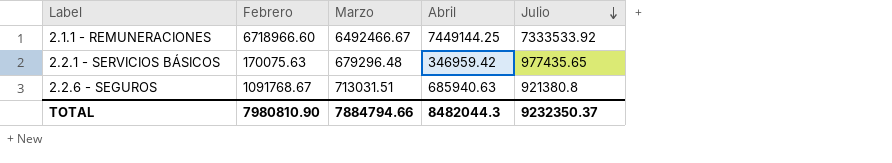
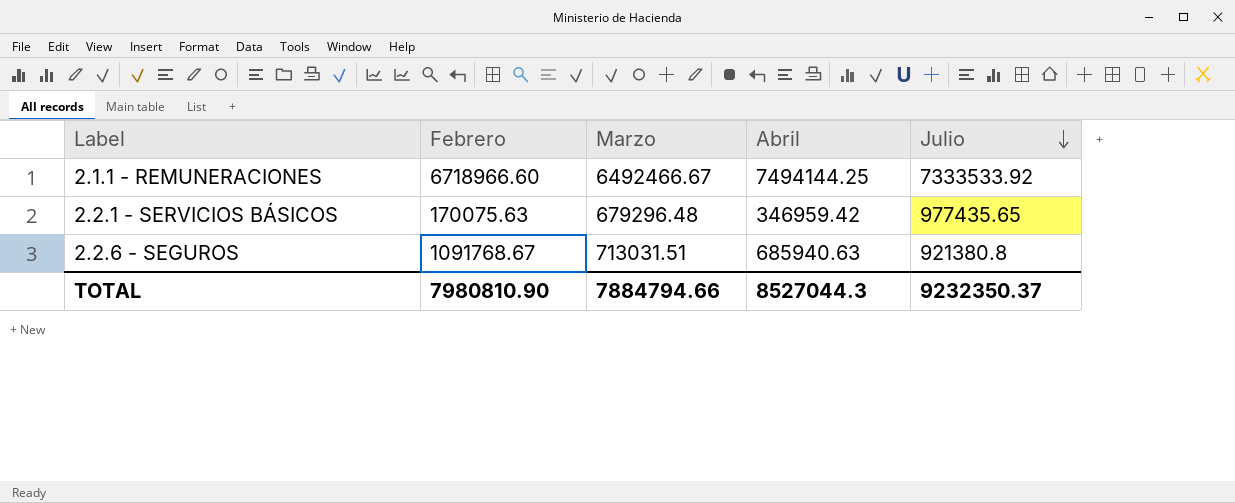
2.1.1 - REMUNERACIONES | Abril: 7449144.25 -> 7494144.25
TOTAL | Abril: 8482044.3 -> 8527044.3

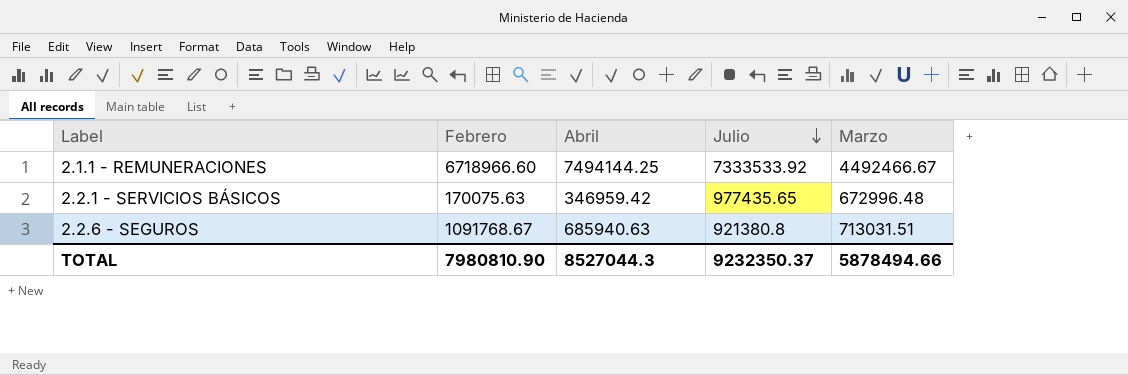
column Marzo | position: 3 -> 5
2.1.1 - REMUNERACIONES | Marzo: 6492466.67 -> 4492466.67
2.2.1 - SERVICIOS BÁSICOS | Marzo: 679296.48 -> 672996.48
TOTAL | Marzo: 7884794.66 -> 5878494.66

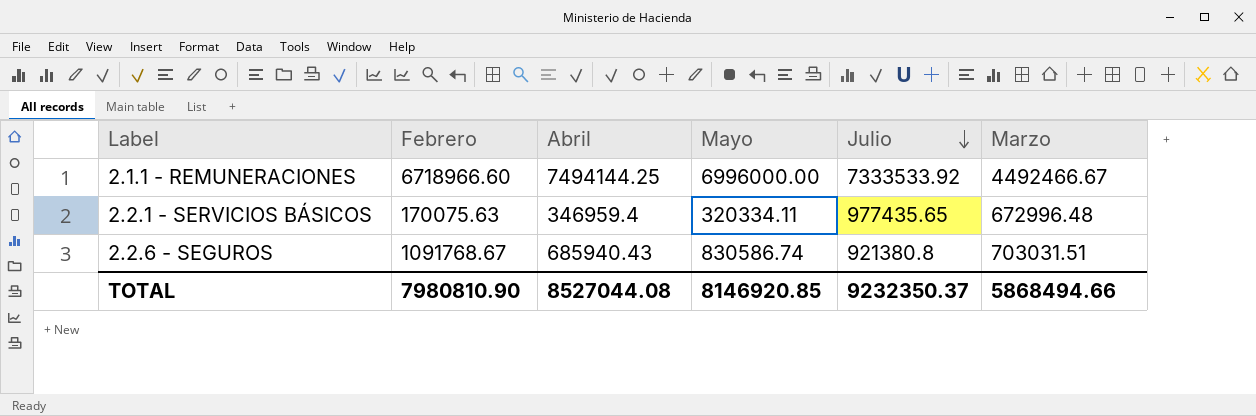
column Mayo | position: none -> 4
2.2.1 - SERVICIOS BÁSICOS | Abril: 346959.42 -> 346959.4
2.2.6 - SEGUROS | Abril: 685940.63 -> 685940.43
2.2.6 - SEGUROS | Marzo: 713031.51 -> 703031.51
TOTAL | Abril: 8527044.3 -> 8527044.08
TOTAL | Marzo: 5878494.66 -> 5868494.66

